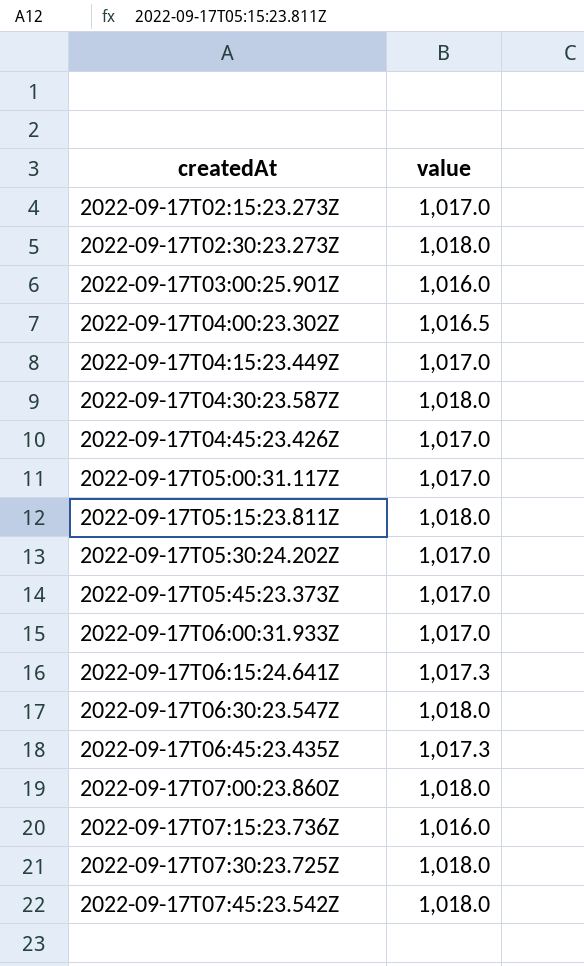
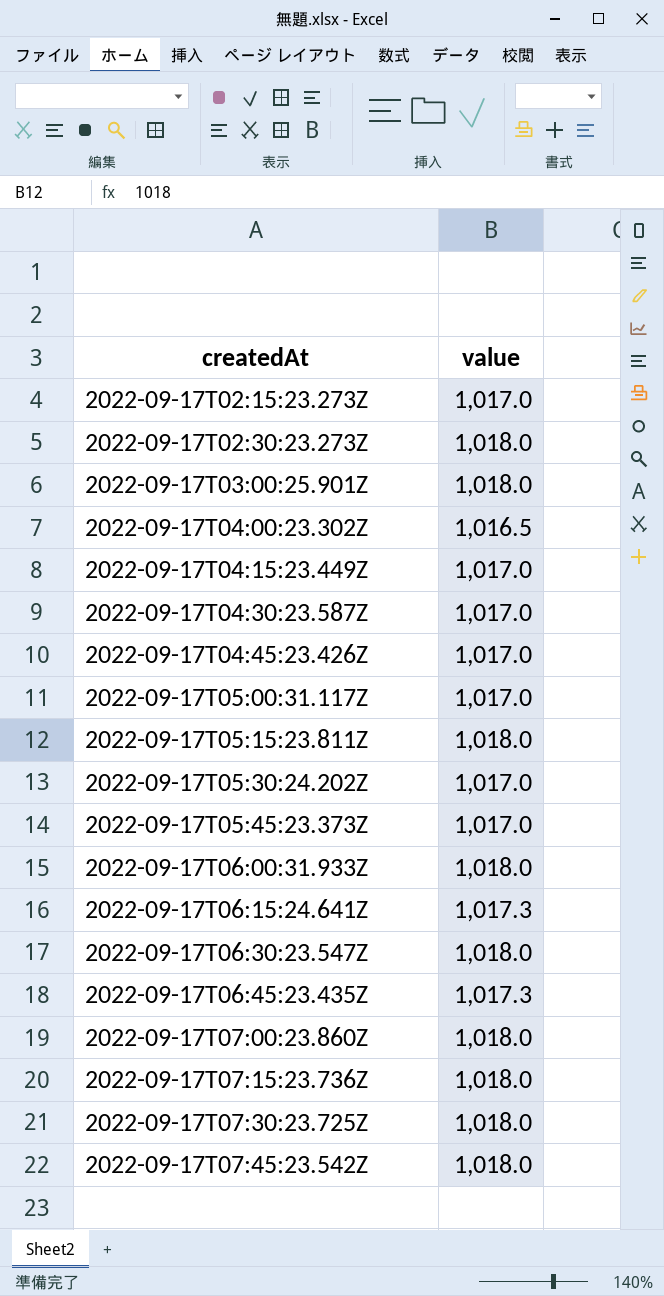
2022-09-17T03:00:25.901Z | value: 1,016.0 -> 1,018.0
2022-09-17T04:30:23.587Z | value: 1,018.0 -> 1,017.0
2022-09-17T06:00:31.933Z | value: 1,017.0 -> 1,018.0
2022-09-17T07:15:23.736Z | value: 1,016.0 -> 1,018.0

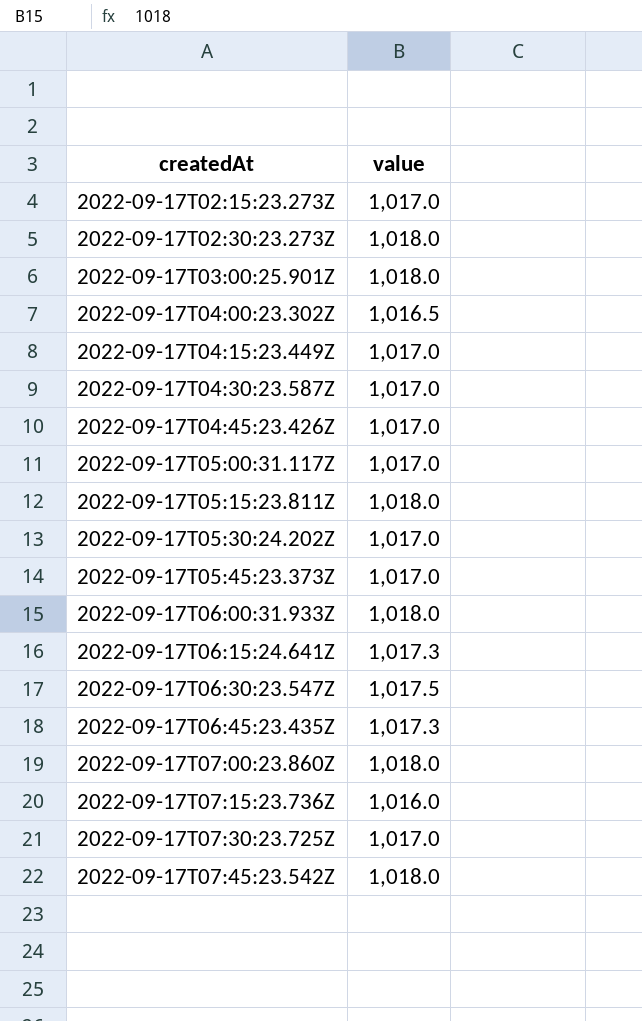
2022-09-17T06:30:23.547Z | value: 1,018.0 -> 1,017.5
2022-09-17T07:15:23.736Z | value: 1,018.0 -> 1,016.0
2022-09-17T07:30:23.725Z | value: 1,018.0 -> 1,017.0

